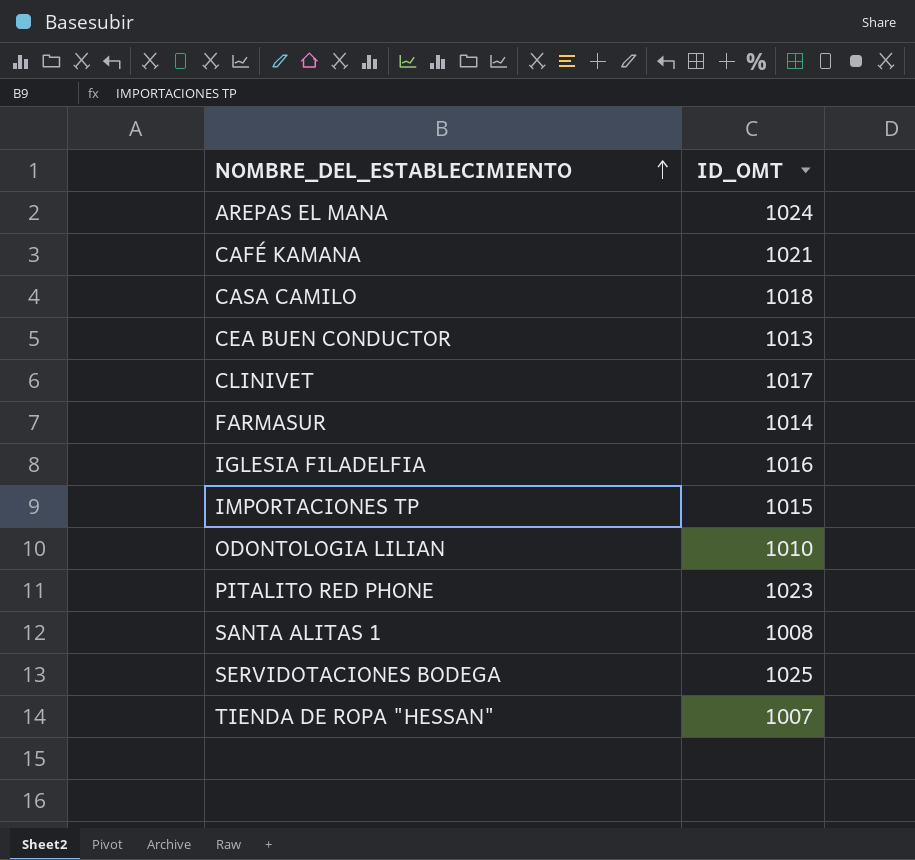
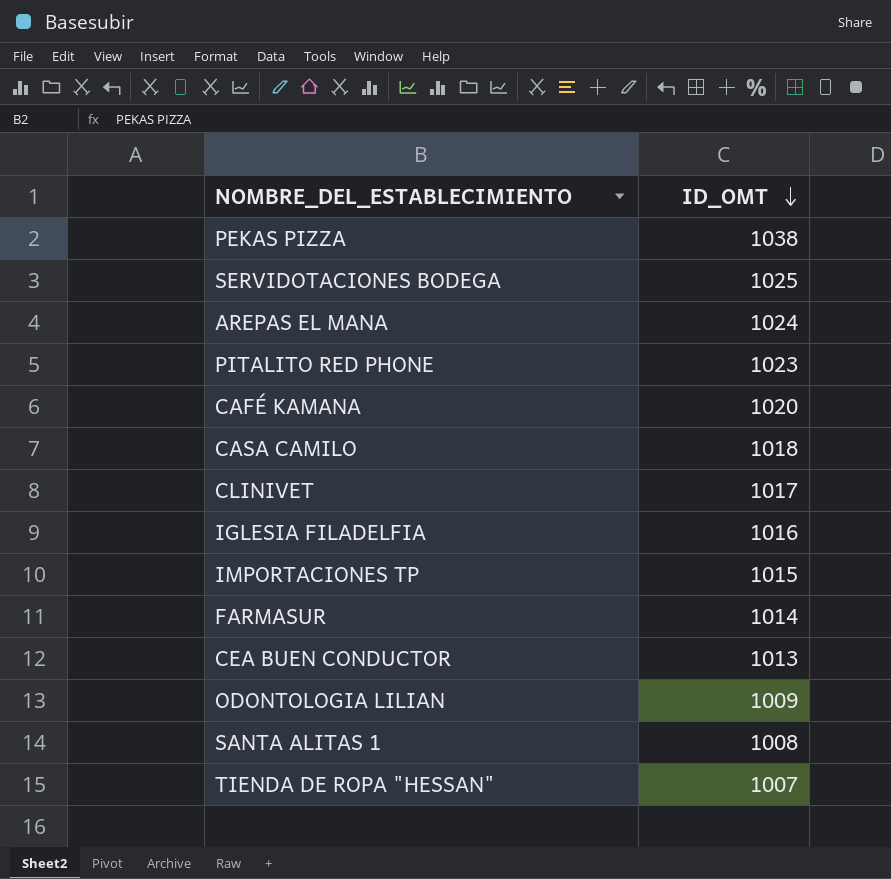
row order: NOMBRE_DEL_ESTABLECIMIENTO ascending -> ID_OMT descending
row PEKAS PIZZA: none -> 1038
CAFÉ KAMANA | ID_OMT: 1021 -> 1020
ODONTOLOGIA LILIAN | ID_OMT: 1010 -> 1009

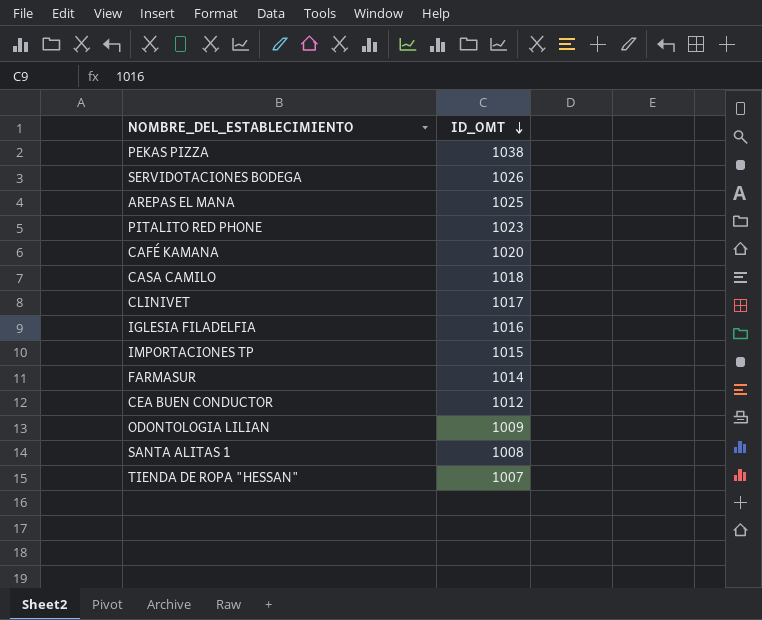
SERVIDOTACIONES BODEGA | ID_OMT: 1025 -> 1026
AREPAS EL MANA | ID_OMT: 1024 -> 1025
CEA BUEN CONDUCTOR | ID_OMT: 1013 -> 1012

